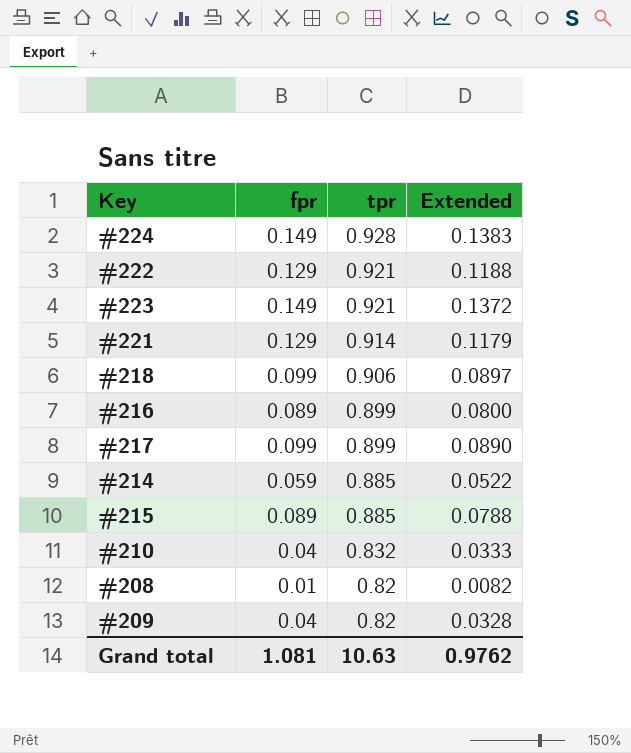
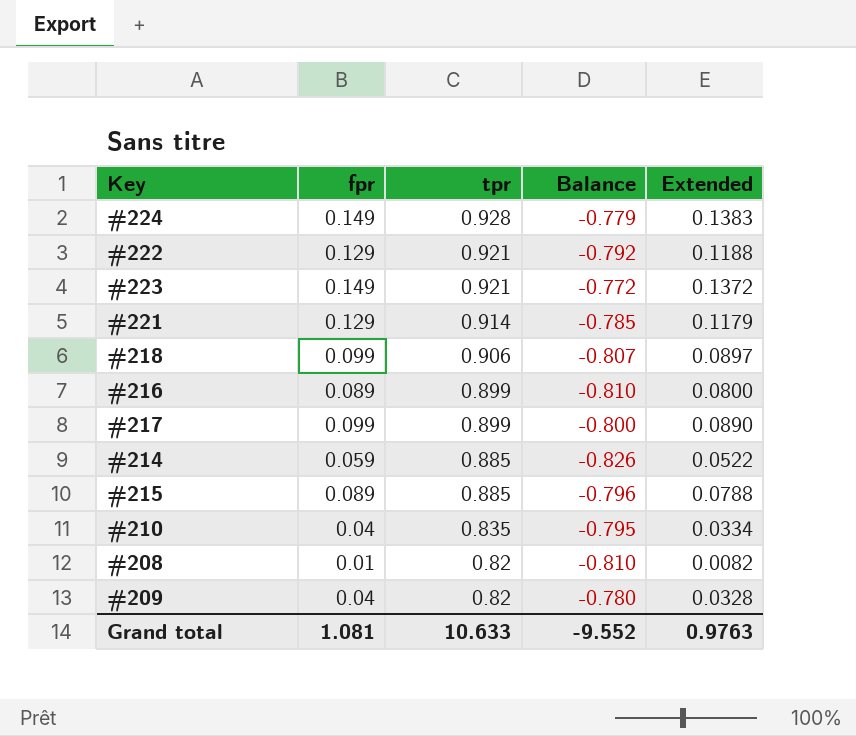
column Balance | formula: none -> [fpr] - [tpr]
#210 | tpr: 0.832 -> 0.835
#210 | Extended: 0.0333 -> 0.0334
Grand total | tpr: 10.63 -> 10.633
Grand total | Extended: 0.9762 -> 0.9763

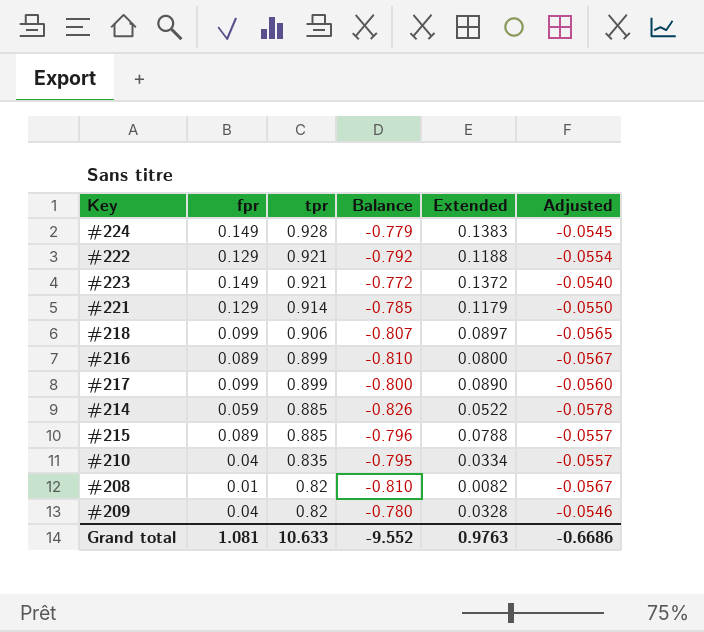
column Adjusted | formula: none -> [Balance] * 0.07

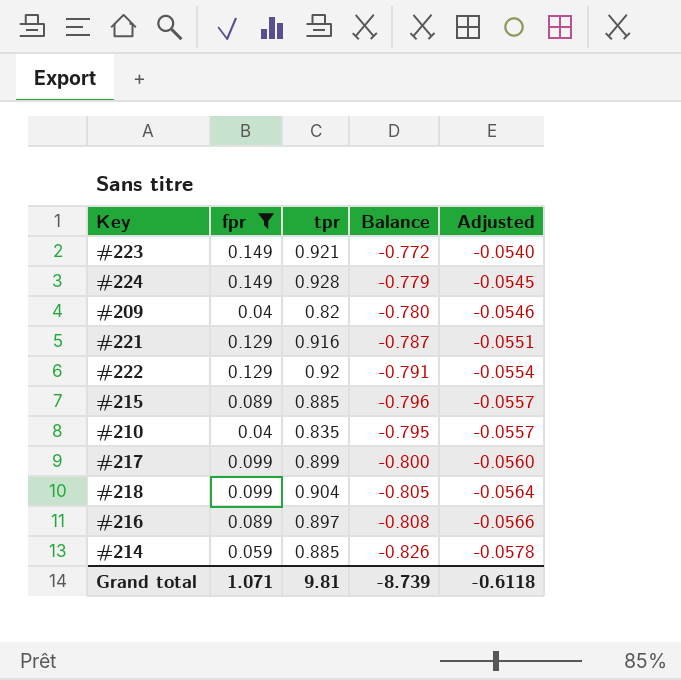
filter: none -> fpr != 0.01
row order: tpr descending -> Adjusted descending
column Extended | formula: [fpr] * [tpr] -> none
#221 | tpr: 0.914 -> 0.916
#221 | Balance: -0.785 -> -0.787
#221 | Adjusted: -0.0550 -> -0.0551
#222 | tpr: 0.921 -> 0.92
#222 | Balance: -0.792 -> -0.791
#218 | tpr: 0.906 -> 0.904
#218 | Balance: -0.807 -> -0.805
#218 | Adjusted: -0.0565 -> -0.0564
#216 | tpr: 0.899 -> 0.897
#216 | Balance: -0.810 -> -0.808
#216 | Adjusted: -0.0567 -> -0.0566
Grand total | fpr: 1.081 -> 1.071
Grand total | tpr: 10.633 -> 9.81
Grand total | Balance: -9.552 -> -8.739
Grand total | Adjusted: -0.6686 -> -0.6118

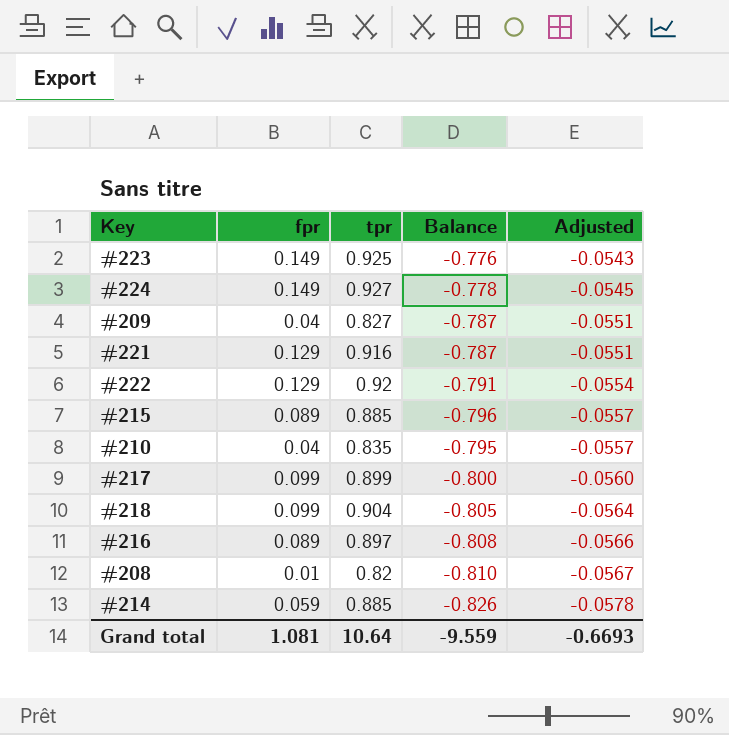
filter: fpr != 0.01 -> none
#223 | tpr: 0.921 -> 0.925
#223 | Balance: -0.772 -> -0.776
#223 | Adjusted: -0.0540 -> -0.0543
#224 | tpr: 0.928 -> 0.927
#224 | Balance: -0.779 -> -0.778
#209 | tpr: 0.82 -> 0.827
#209 | Balance: -0.780 -> -0.787
#209 | Adjusted: -0.0546 -> -0.0551
Grand total | fpr: 1.071 -> 1.081
Grand total | tpr: 9.81 -> 10.64
Grand total | Balance: -8.739 -> -9.559
Grand total | Adjusted: -0.6118 -> -0.6693

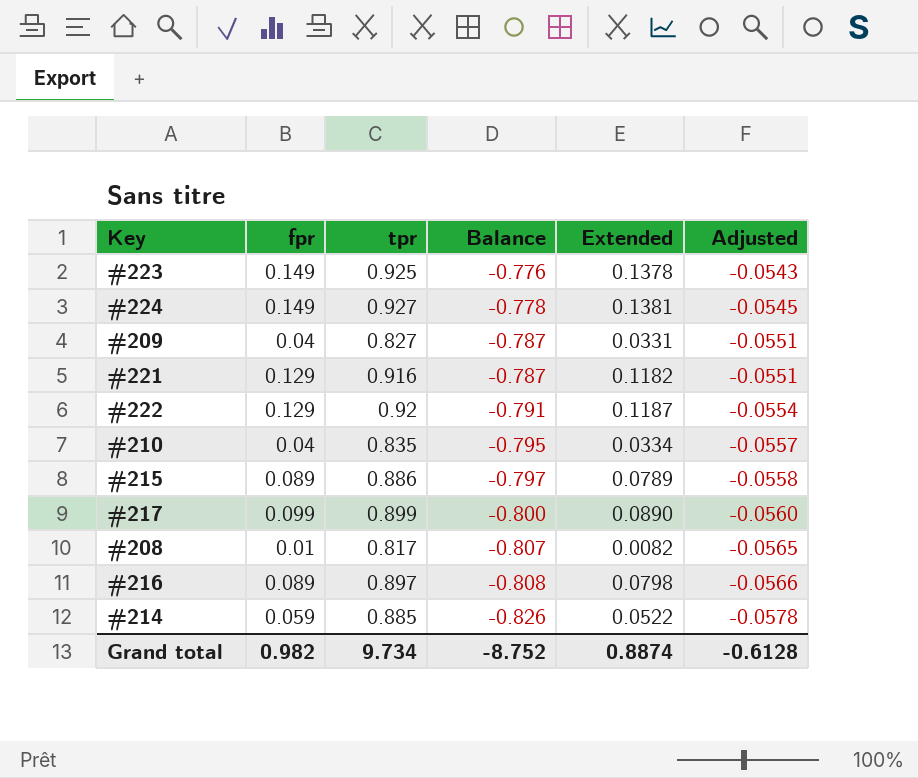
row order: Adjusted descending -> Balance descending
column Extended | formula: none -> [fpr] * [tpr]
row #218: 0.099 | 0.904 | -0.805 | -0.0564 -> none
#215 | tpr: 0.885 -> 0.886
#215 | Balance: -0.796 -> -0.797
#215 | Adjusted: -0.0557 -> -0.0558
#208 | tpr: 0.82 -> 0.817
#208 | Balance: -0.810 -> -0.807
#208 | Adjusted: -0.0567 -> -0.0565
Grand total | fpr: 1.081 -> 0.982
Grand total | tpr: 10.64 -> 9.734
Grand total | Balance: -9.559 -> -8.752
Grand total | Adjusted: -0.6693 -> -0.6128

